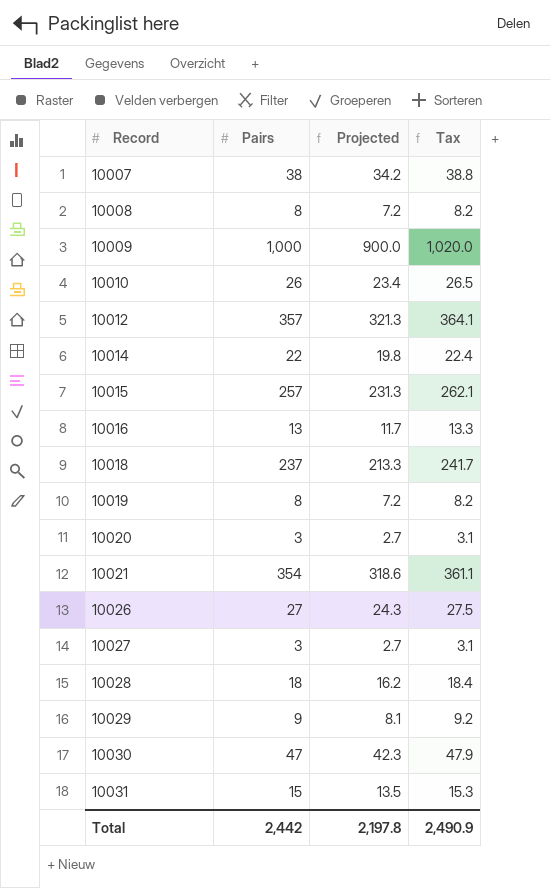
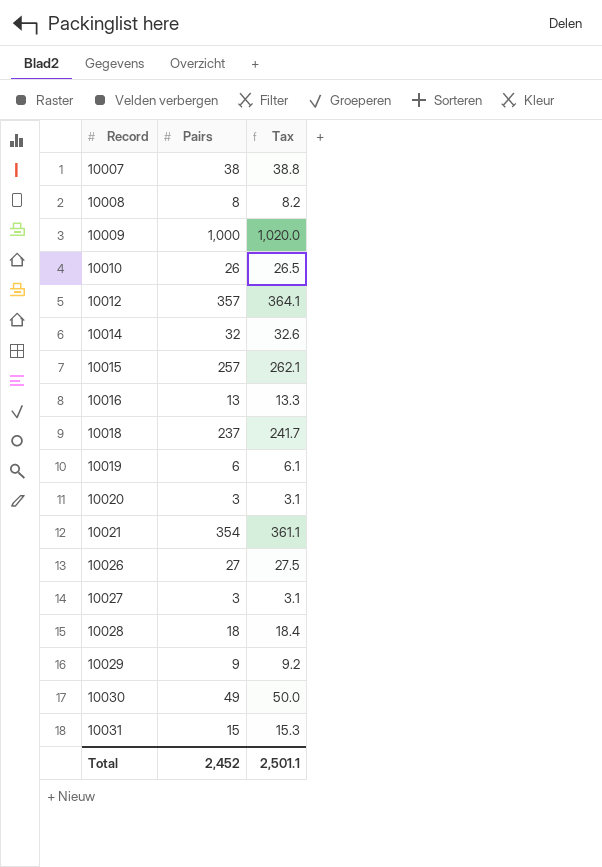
column Projected | formula: [Pairs] * 0.9 -> none
10014 | Pairs: 22 -> 32
10014 | Tax: 22.4 -> 32.6
10019 | Pairs: 8 -> 6
10019 | Tax: 8.2 -> 6.1
10030 | Pairs: 47 -> 49
10030 | Tax: 47.9 -> 50.0
Total | Pairs: 2,442 -> 2,452
Total | Tax: 2,490.9 -> 2,501.1

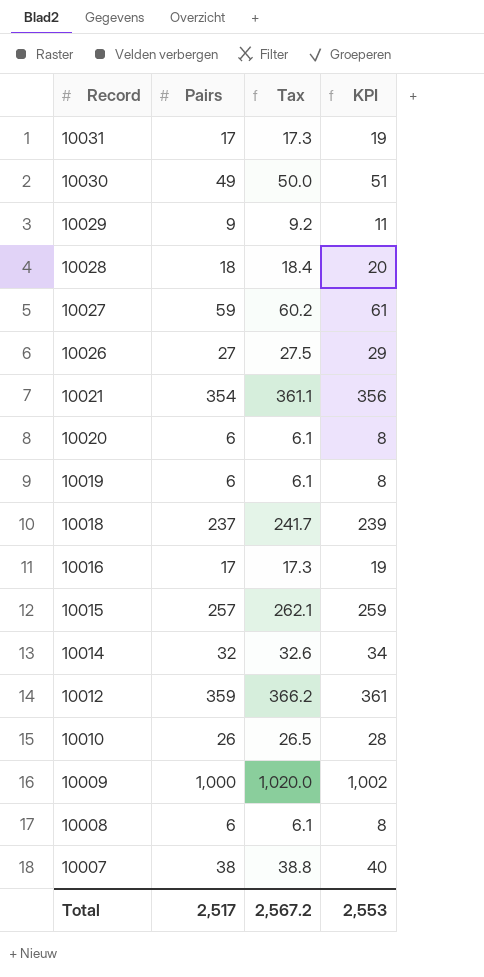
row order: Record ascending -> Record descending
column KPI | formula: none -> [Pairs] + 2
10031 | Pairs: 15 -> 17
10031 | Tax: 15.3 -> 17.3
10027 | Pairs: 3 -> 59
10027 | Tax: 3.1 -> 60.2
10020 | Pairs: 3 -> 6
10020 | Tax: 3.1 -> 6.1
10016 | Pairs: 13 -> 17
10016 | Tax: 13.3 -> 17.3
10012 | Pairs: 357 -> 359
10012 | Tax: 364.1 -> 366.2
10008 | Pairs: 8 -> 6
10008 | Tax: 8.2 -> 6.1
Total | Pairs: 2,452 -> 2,517
Total | Tax: 2,501.1 -> 2,567.2

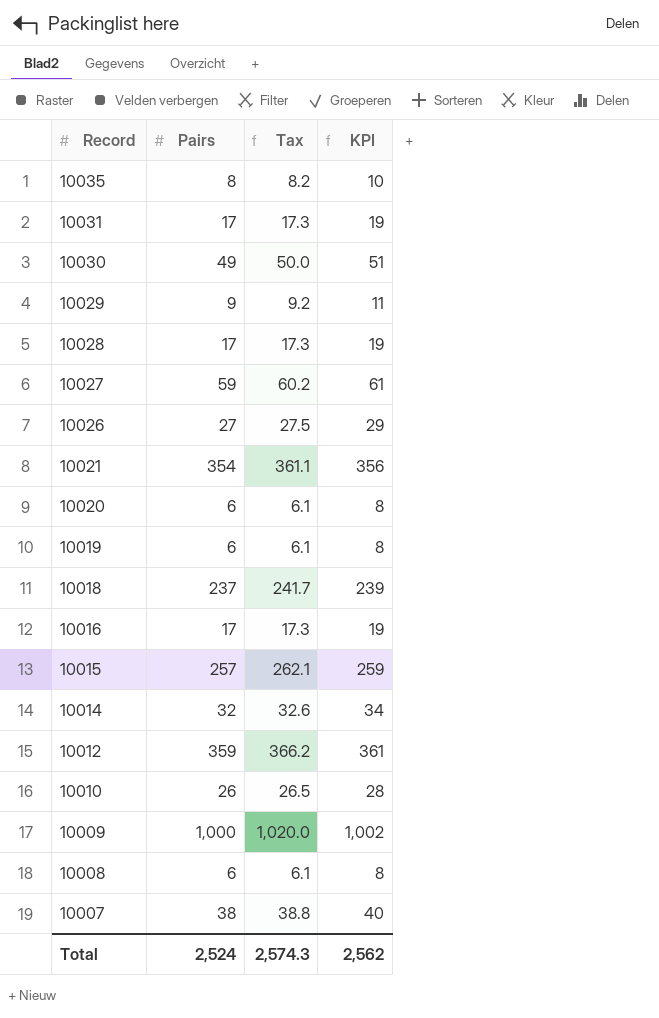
row 10035: none -> 8 | 8.2 | 10
10028 | Pairs: 18 -> 17
10028 | Tax: 18.4 -> 17.3
10028 | KPI: 20 -> 19
Total | Pairs: 2,517 -> 2,524
Total | Tax: 2,567.2 -> 2,574.3
Total | KPI: 2,553 -> 2,562

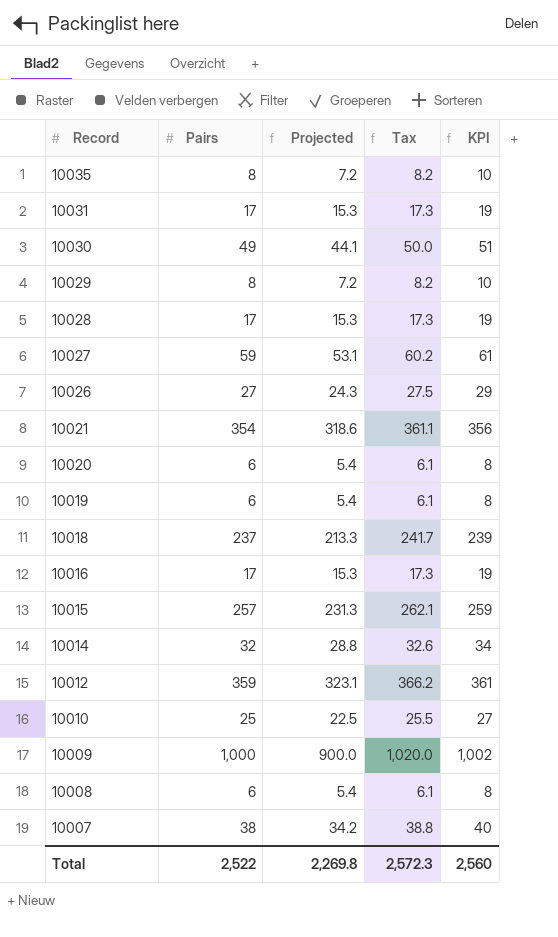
column Projected | formula: none -> [Pairs] * 0.9
10029 | Pairs: 9 -> 8
10029 | Tax: 9.2 -> 8.2
10029 | KPI: 11 -> 10
10010 | Pairs: 26 -> 25
10010 | Tax: 26.5 -> 25.5
10010 | KPI: 28 -> 27
Total | Pairs: 2,524 -> 2,522
Total | Tax: 2,574.3 -> 2,572.3
Total | KPI: 2,562 -> 2,560

